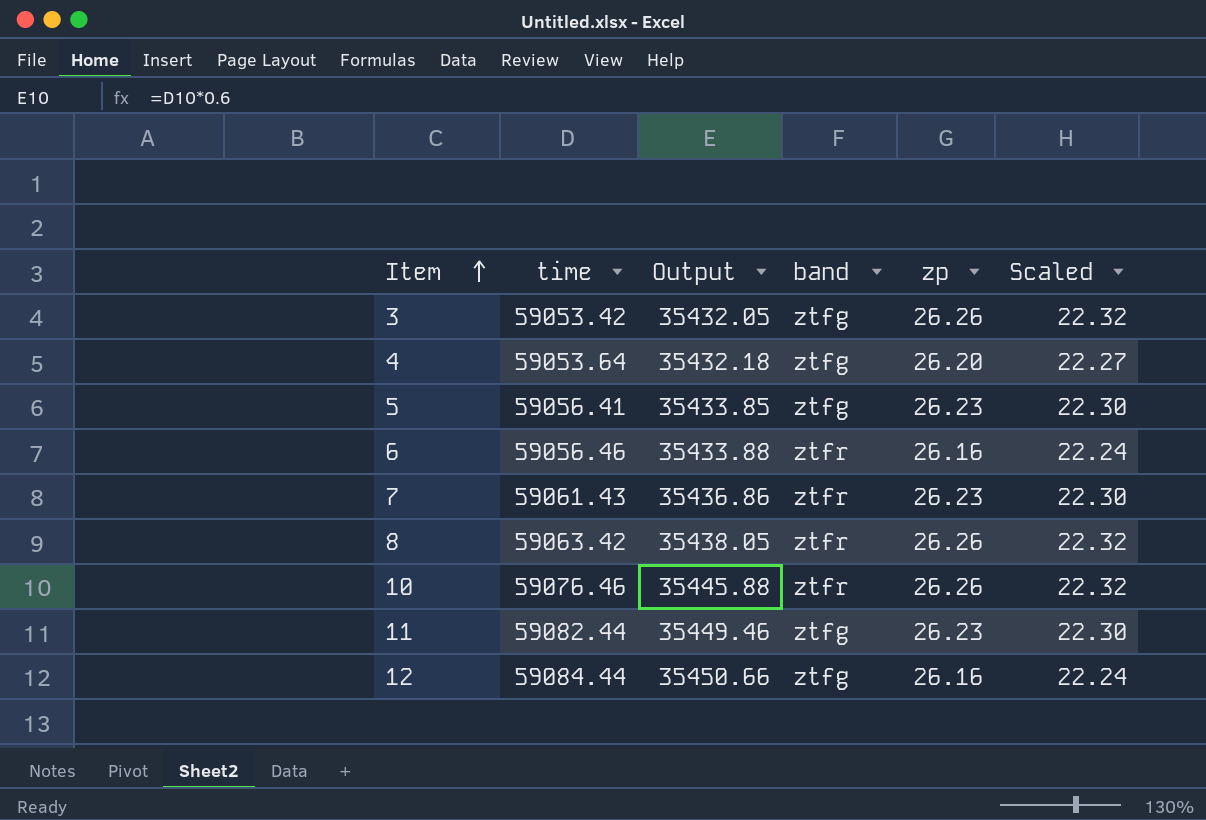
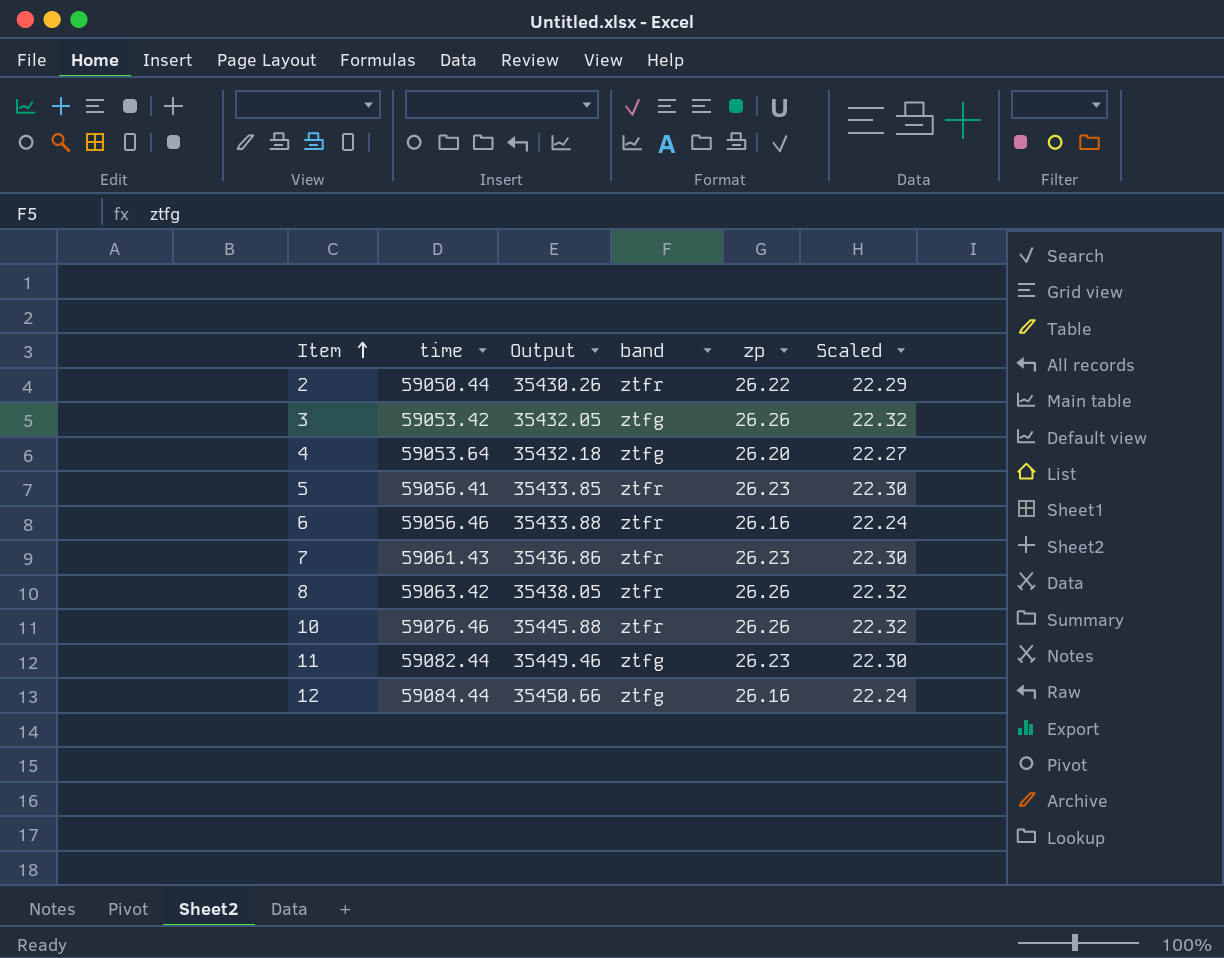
row 2: none -> 59050.44 | 35430.26 | ztfr | 26.22 | 22.29
5 | band: ztfg -> ztfr

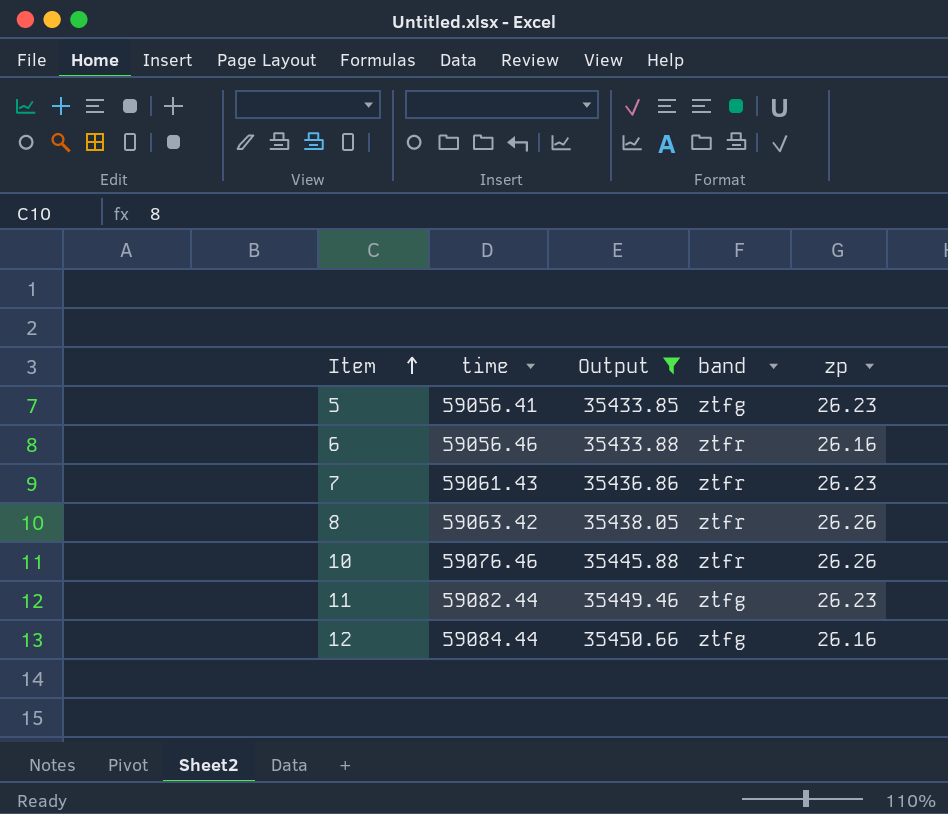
filter: none -> Output >= 35433.85
column Scaled | formula: [zp] * 0.85 -> none
5 | band: ztfr -> ztfg

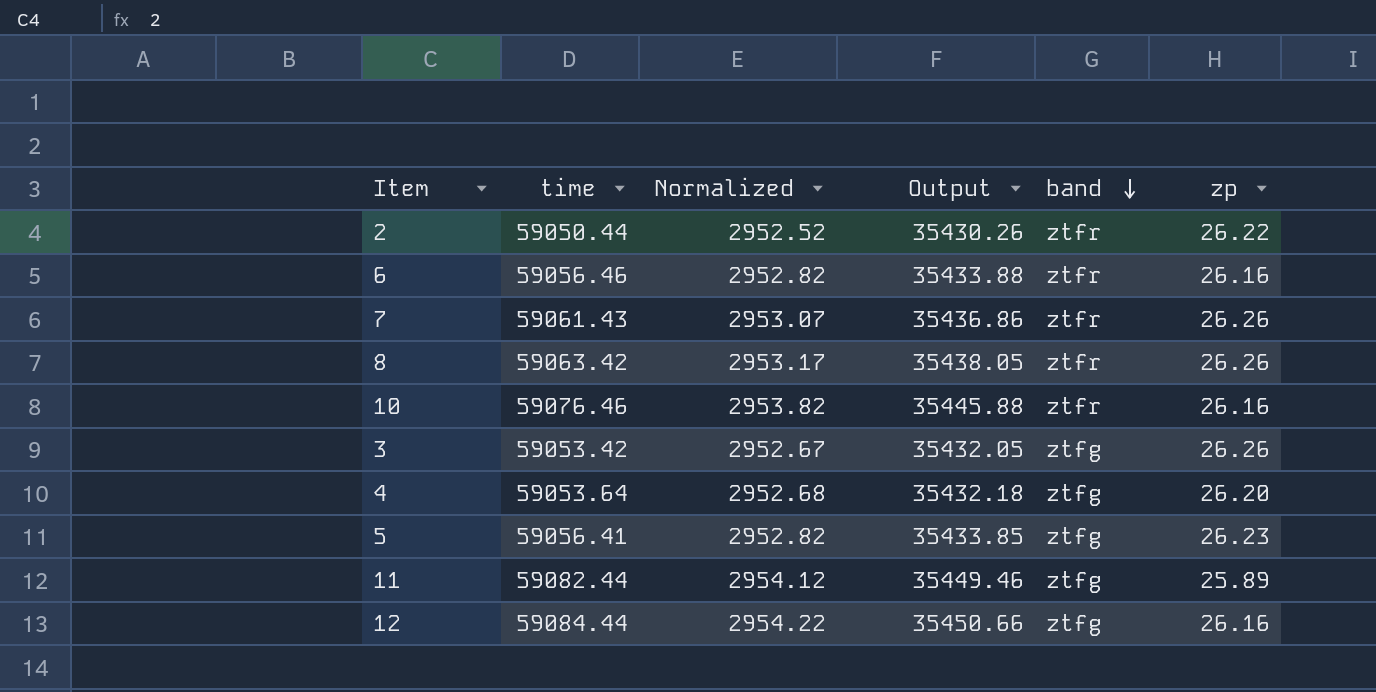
filter: Output >= 35433.85 -> none
row order: Item ascending -> band descending
column Normalized | formula: none -> [time] * 0.05
7 | zp: 26.23 -> 26.26
10 | zp: 26.26 -> 26.16
11 | zp: 26.23 -> 25.89

